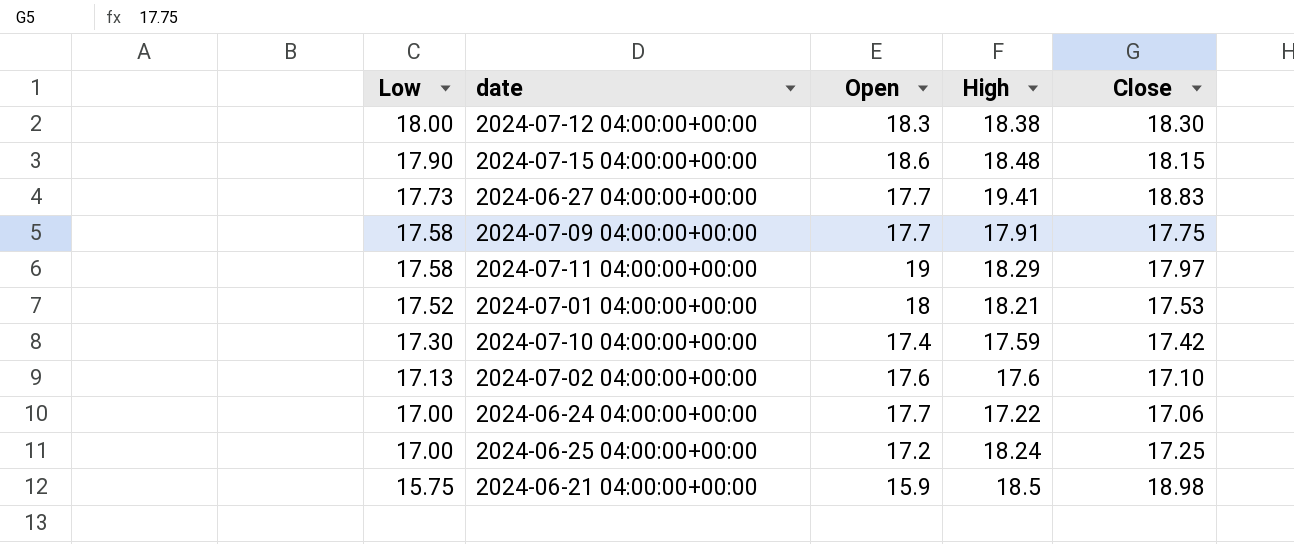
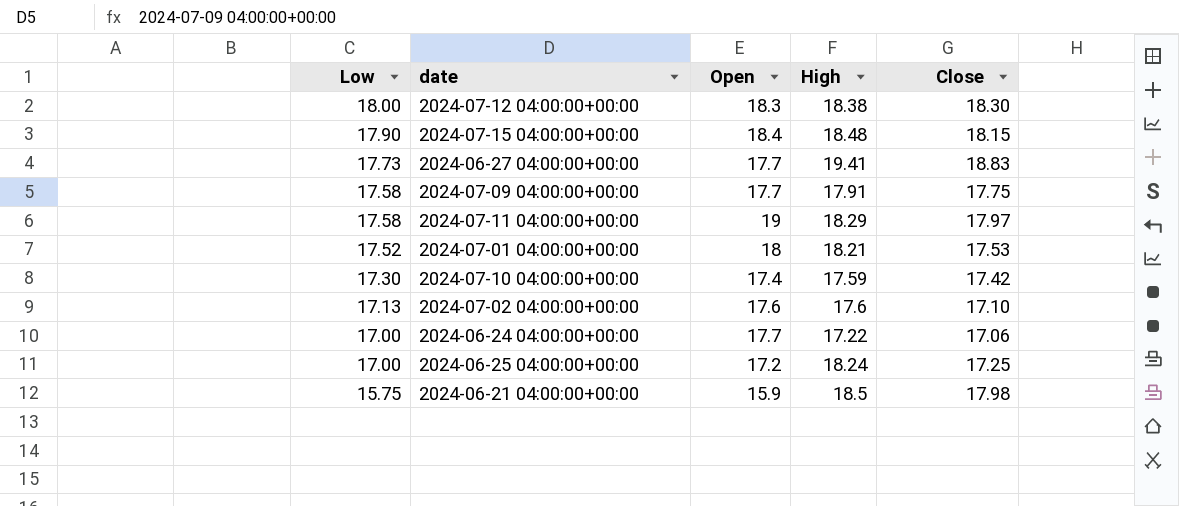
2024-07-15 04:00:00+00:00 | Open: 18.6 -> 18.4
2024-06-21 04:00:00+00:00 | Close: 18.98 -> 17.98

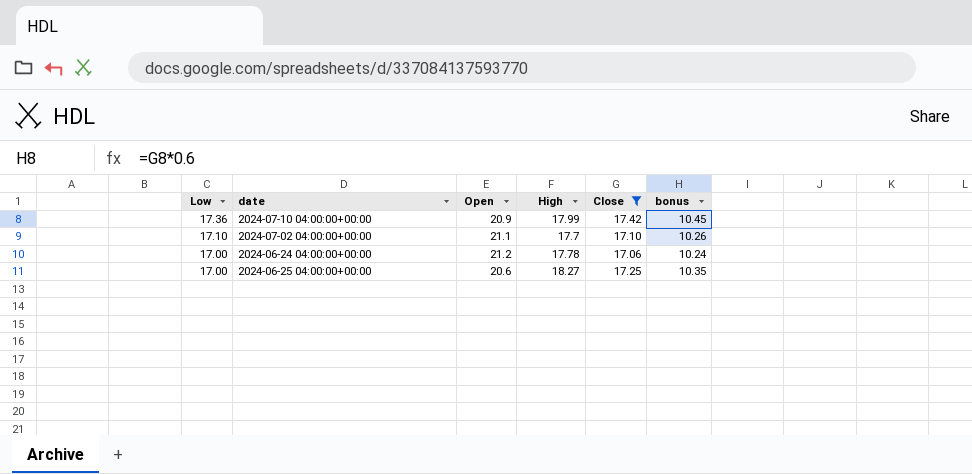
filter: none -> Close <= 17.42
column bonus | formula: none -> [Close] * 0.6
2024-07-10 04:00:00+00:00 | Low: 17.30 -> 17.36
2024-07-10 04:00:00+00:00 | Open: 17.4 -> 20.9
2024-07-10 04:00:00+00:00 | High: 17.59 -> 17.99
2024-07-02 04:00:00+00:00 | Low: 17.13 -> 17.10
2024-07-02 04:00:00+00:00 | Open: 17.6 -> 21.1
2024-07-02 04:00:00+00:00 | High: 17.6 -> 17.7
2024-06-24 04:00:00+00:00 | Open: 17.7 -> 21.2
2024-06-24 04:00:00+00:00 | High: 17.22 -> 17.78
2024-06-25 04:00:00+00:00 | Open: 17.2 -> 20.6
2024-06-25 04:00:00+00:00 | High: 18.24 -> 18.27

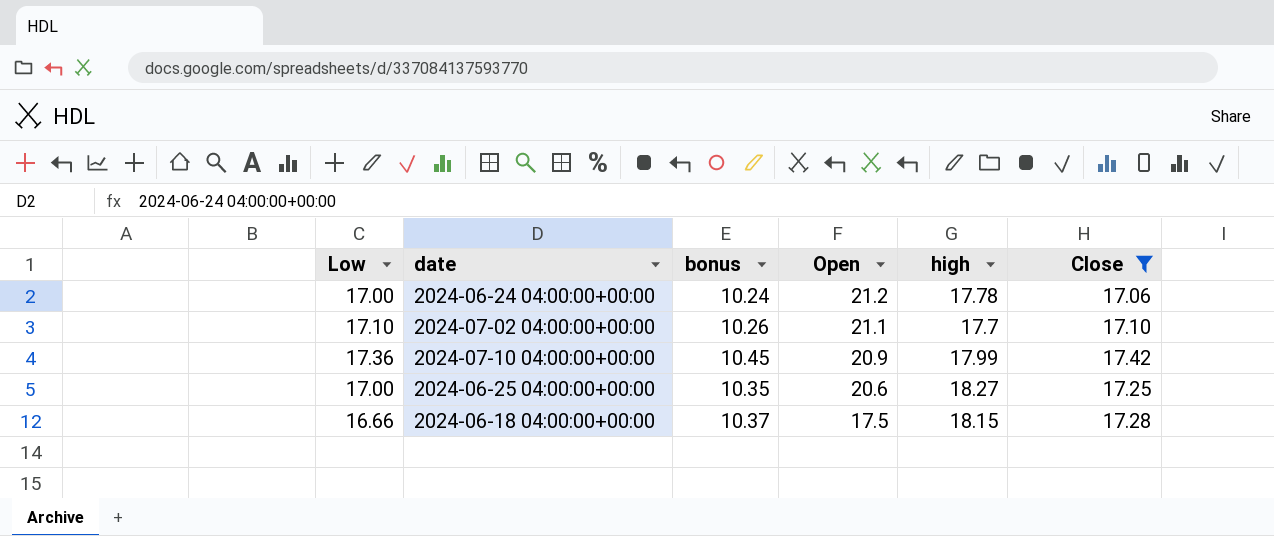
row order: Low descending -> Open descending
column bonus | position: 6 -> 3
column name: High -> high
row 2024-06-18 04:00:00+00:00: none -> 16.66 | 10.37 | 17.5 | 18.15 | 17.28

